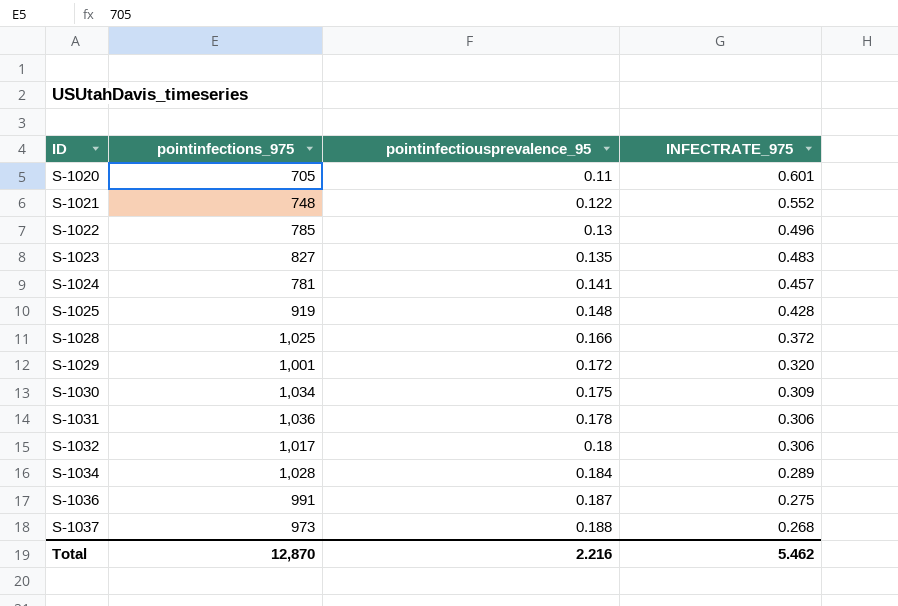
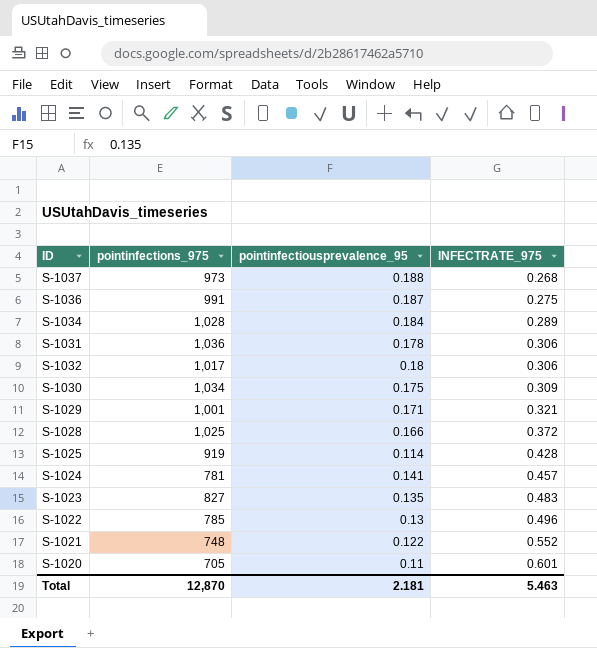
row order: ID ascending -> INFECTRATE_975 ascending
S-1029 | pointinfectiousprevalence_95: 0.172 -> 0.171
S-1029 | INFECTRATE_975: 0.320 -> 0.321
S-1025 | pointinfectiousprevalence_95: 0.148 -> 0.114
Total | pointinfectiousprevalence_95: 2.216 -> 2.181
Total | INFECTRATE_975: 5.462 -> 5.463

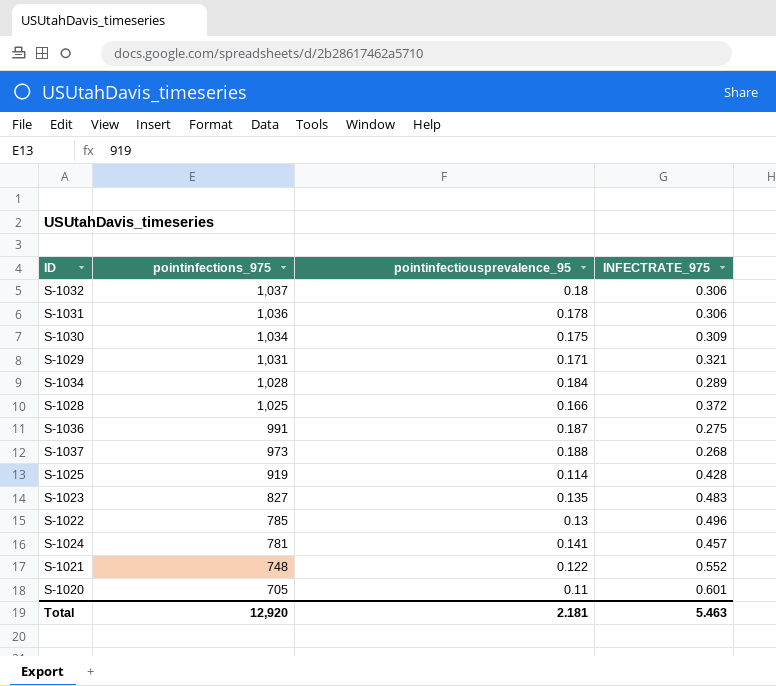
row order: INFECTRATE_975 ascending -> pointinfections_975 descending
S-1032 | pointinfections_975: 1,017 -> 1,037
S-1029 | pointinfections_975: 1,001 -> 1,031
Total | pointinfections_975: 12,870 -> 12,920

